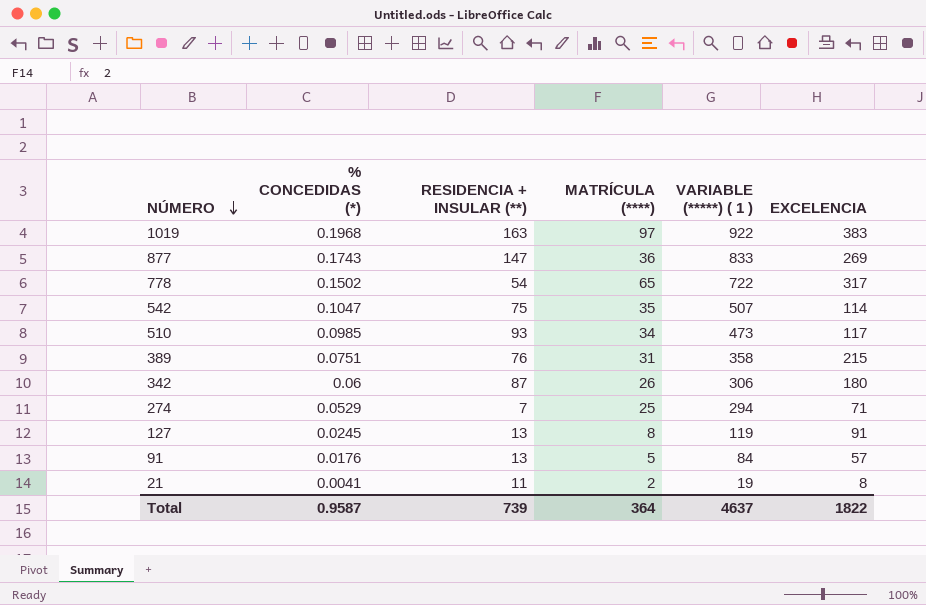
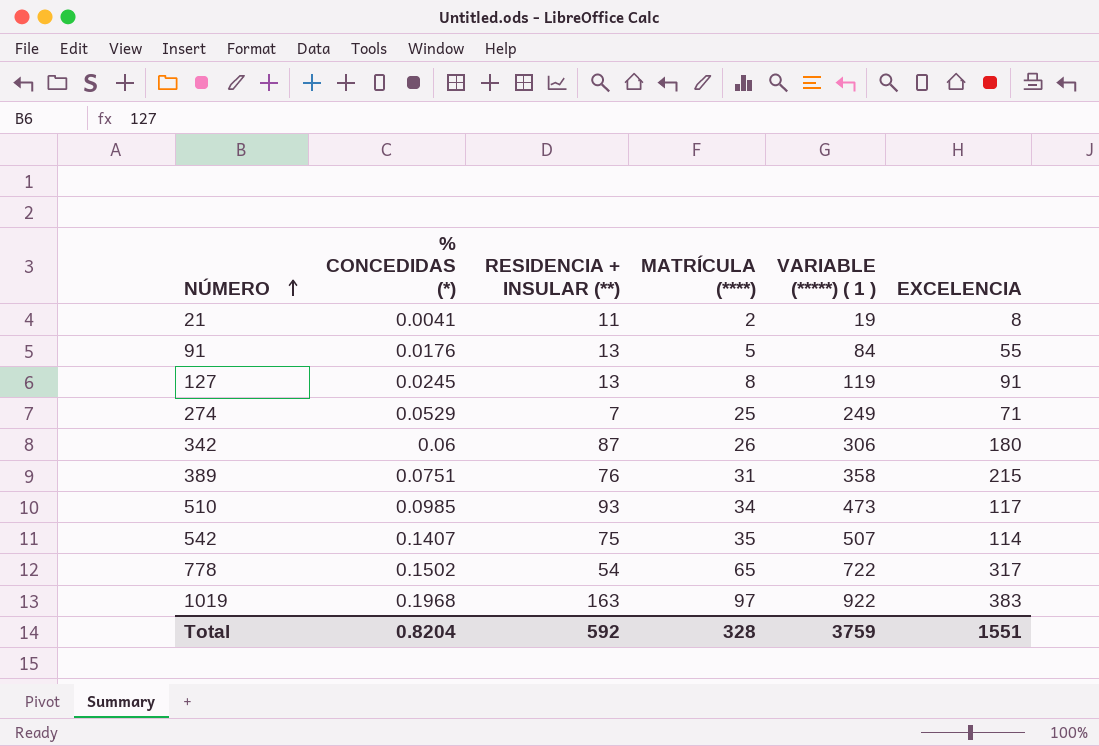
row order: NÚMERO descending -> NÚMERO ascending
row 877: 0.1743 | 147 | 36 | 833 | 269 -> none
91 | EXCELENCIA: 57 -> 55
274 | VARIABLE (*****) ( 1 ): 294 -> 249
542 | % CONCEDIDAS (*): 0.1047 -> 0.1407
Total | % CONCEDIDAS (*): 0.9587 -> 0.8204
Total | RESIDENCIA + INSULAR (**): 739 -> 592
Total | MATRÍCULA (****): 364 -> 328
Total | VARIABLE (*****) ( 1 ): 4637 -> 3759
Total | EXCELENCIA: 1822 -> 1551

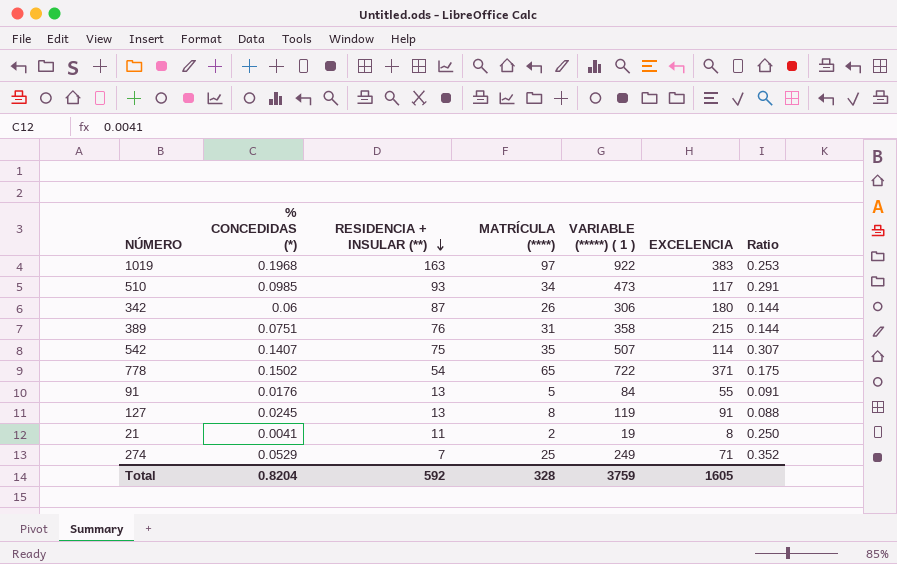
row order: NÚMERO ascending -> RESIDENCIA + INSULAR (**) descending
column Ratio | formula: none -> [MATRÍCULA (****)] / [EXCELENCIA]
778 | EXCELENCIA: 317 -> 371
Total | EXCELENCIA: 1551 -> 1605

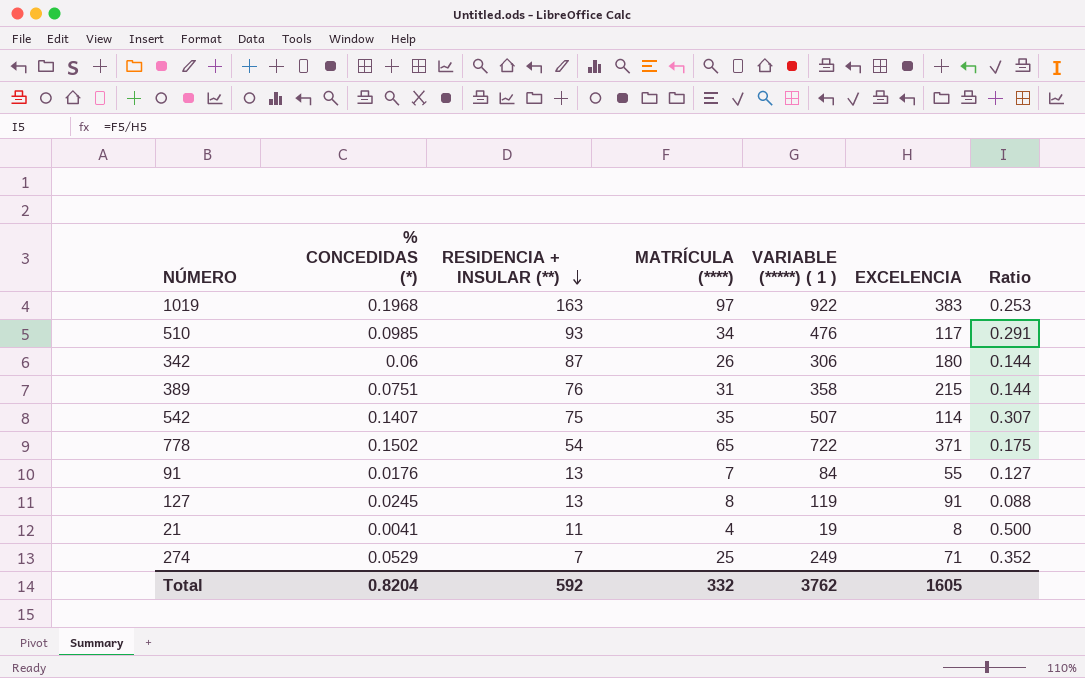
510 | VARIABLE (*****) ( 1 ): 473 -> 476
91 | MATRÍCULA (****): 5 -> 7
91 | Ratio: 0.091 -> 0.127
21 | MATRÍCULA (****): 2 -> 4
21 | Ratio: 0.250 -> 0.500
Total | MATRÍCULA (****): 328 -> 332
Total | VARIABLE (*****) ( 1 ): 3759 -> 3762

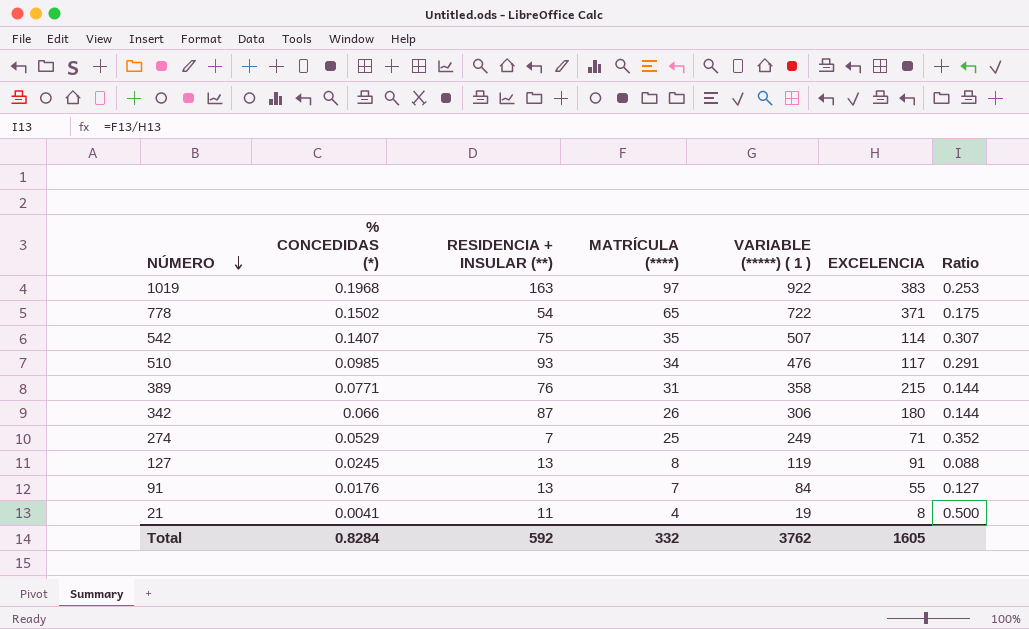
row order: RESIDENCIA + INSULAR (**) descending -> NÚMERO descending
389 | % CONCEDIDAS (*): 0.0751 -> 0.0771
342 | % CONCEDIDAS (*): 0.06 -> 0.066
Total | % CONCEDIDAS (*): 0.8204 -> 0.8284

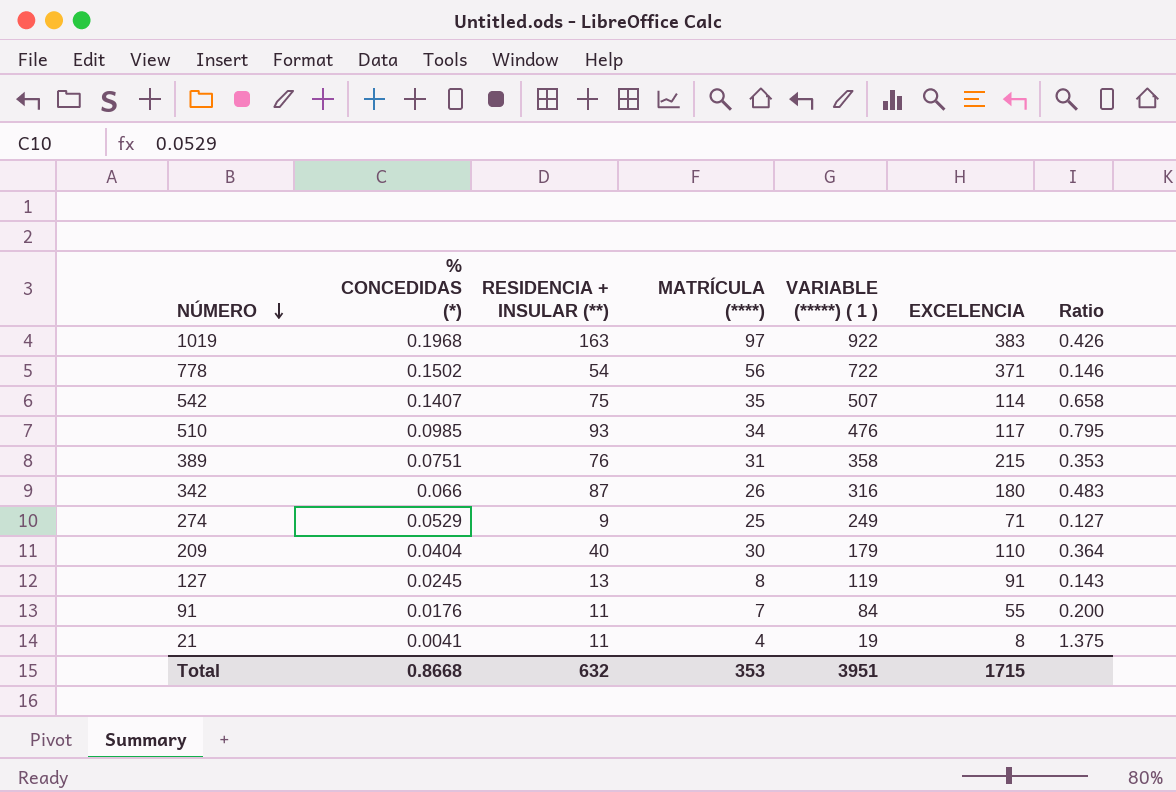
column Ratio | formula: [MATRÍCULA (****)] / [EXCELENCIA] -> [RESIDENCIA + INSULAR (**)] / [EXCELENCIA]
778 | MATRÍCULA (****): 65 -> 56
389 | % CONCEDIDAS (*): 0.0771 -> 0.0751
342 | VARIABLE (*****) ( 1 ): 306 -> 316
274 | RESIDENCIA + INSULAR (**): 7 -> 9
row 209: none -> 0.0404 | 40 | 30 | 179 | 110 | 0.364
91 | RESIDENCIA + INSULAR (**): 13 -> 11
Total | % CONCEDIDAS (*): 0.8284 -> 0.8668
Total | RESIDENCIA + INSULAR (**): 592 -> 632
Total | MATRÍCULA (****): 332 -> 353
Total | VARIABLE (*****) ( 1 ): 3762 -> 3951
Total | EXCELENCIA: 1605 -> 1715

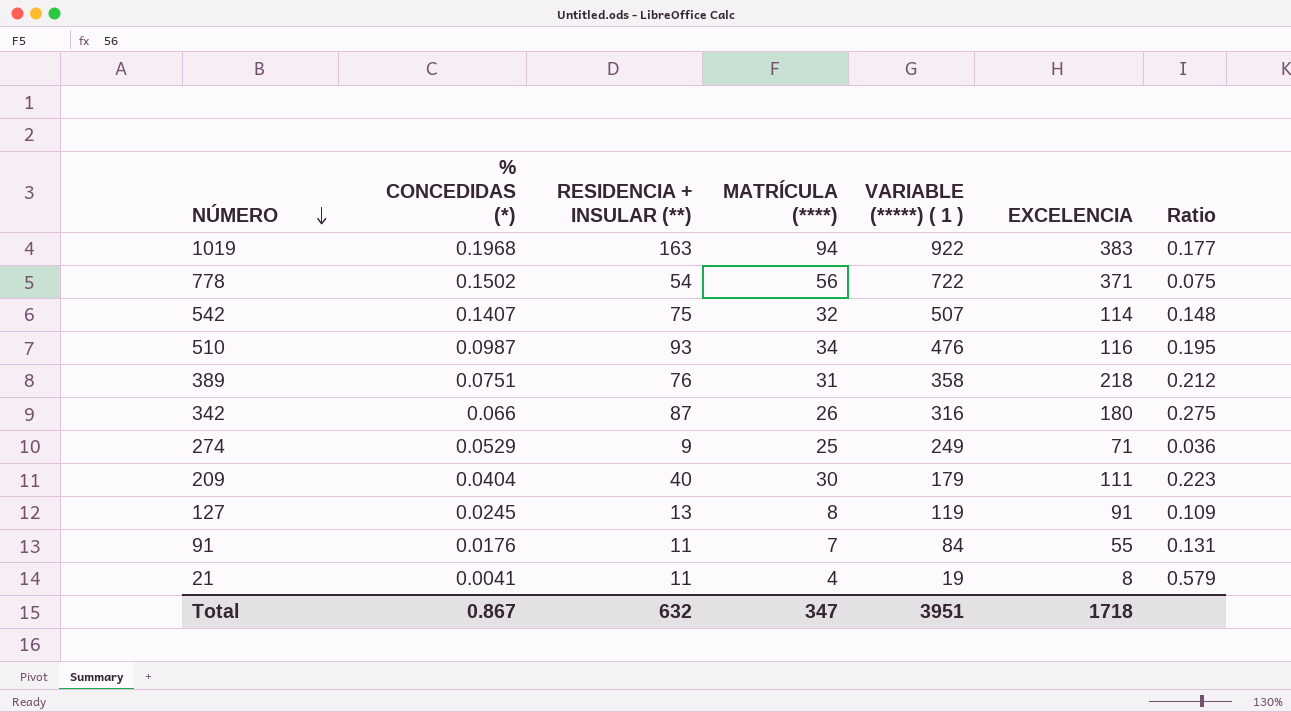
column Ratio | formula: [RESIDENCIA + INSULAR (**)] / [EXCELENCIA] -> [RESIDENCIA + INSULAR (**)] / [VARIABLE (*****) ( 1 )]
1019 | MATRÍCULA (****): 97 -> 94
542 | MATRÍCULA (****): 35 -> 32
510 | % CONCEDIDAS (*): 0.0985 -> 0.0987
510 | EXCELENCIA: 117 -> 116
389 | EXCELENCIA: 215 -> 218
209 | EXCELENCIA: 110 -> 111
Total | % CONCEDIDAS (*): 0.8668 -> 0.867
Total | MATRÍCULA (****): 353 -> 347
Total | EXCELENCIA: 1715 -> 1718

